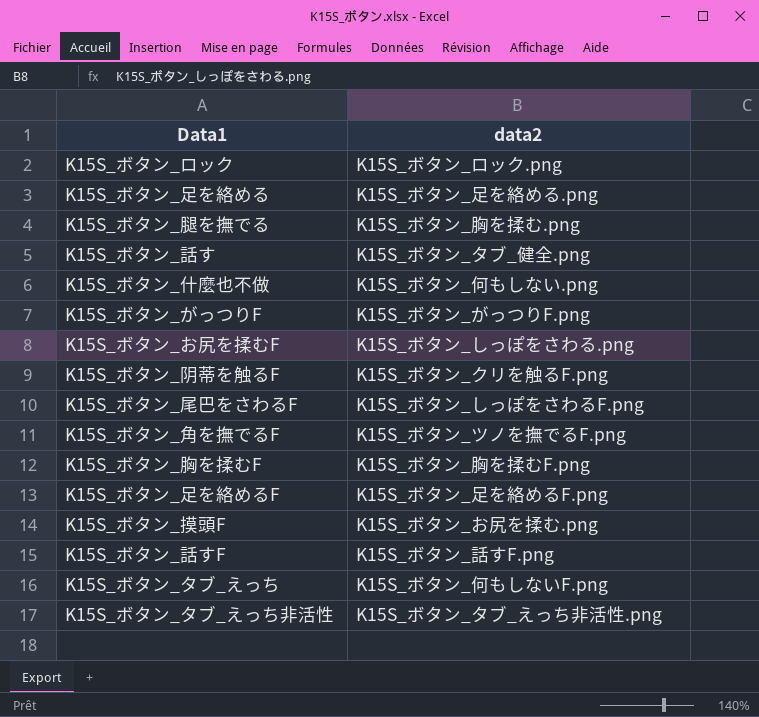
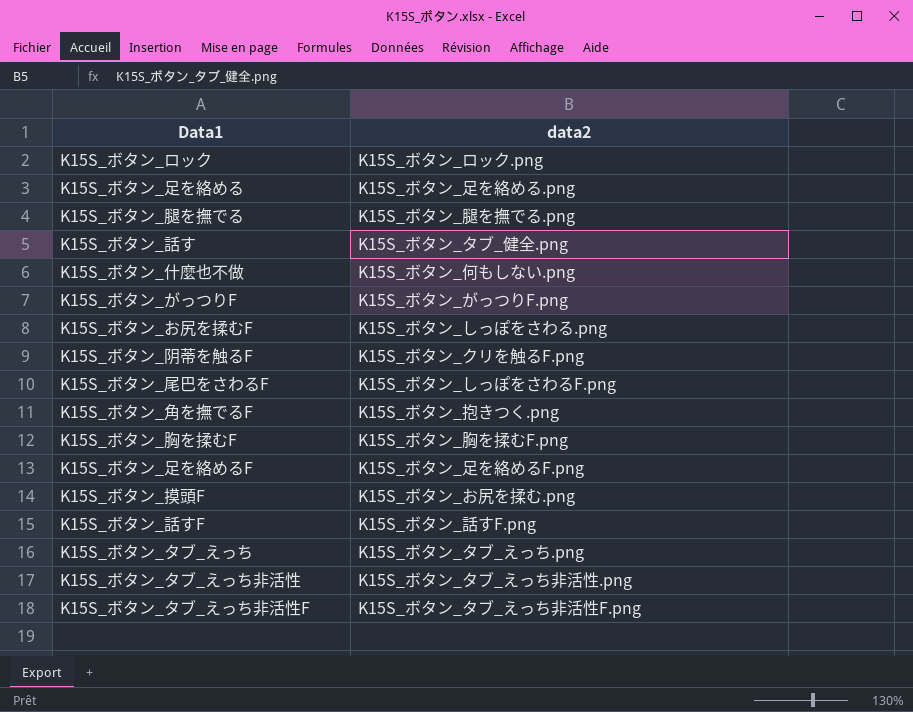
K15S_ボタン_腿を撫でる | data2: K15S_ボタン_胸を揉む.png -> K15S_ボタン_腿を撫でる.png
K15S_ボタン_角を撫でるF | data2: K15S_ボタン_ツノを撫でるF.png -> K15S_ボタン_抱きつく.png
K15S_ボタン_タブ_えっち | data2: K15S_ボタン_何もしないF.png -> K15S_ボタン_タブ_えっち.png
row K15S_ボタン_タブ_えっち非活性F: none -> K15S_ボタン_タブ_えっち非活性F.png

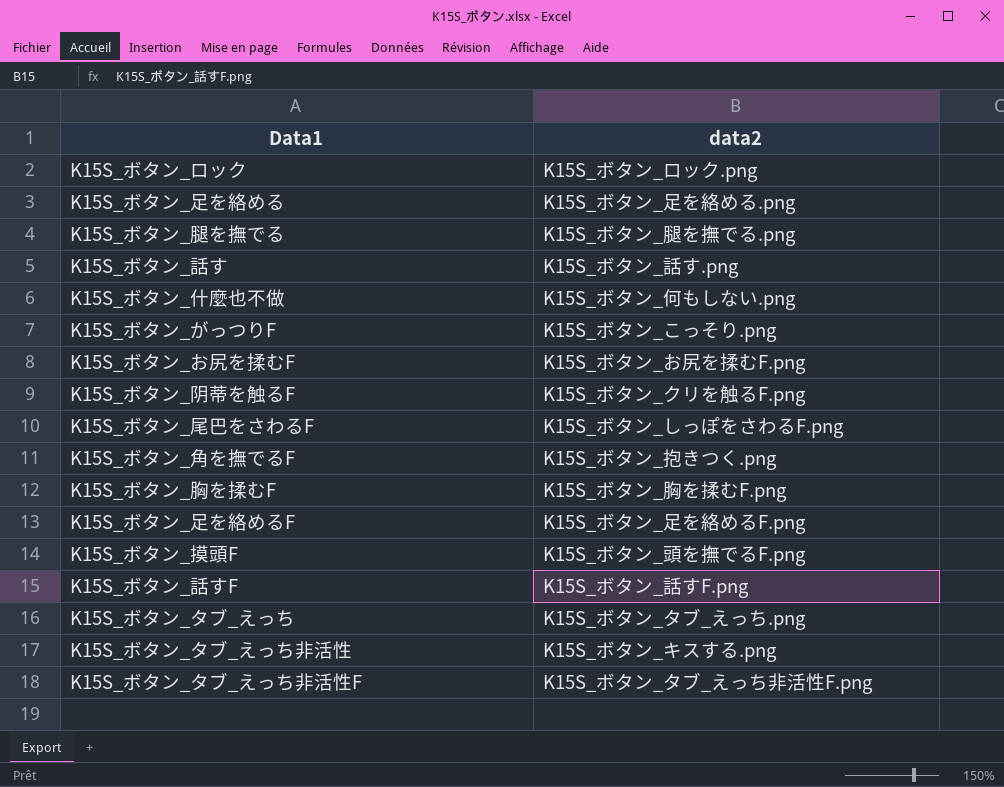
K15S_ボタン_話す | data2: K15S_ボタン_タブ_健全.png -> K15S_ボタン_話す.png
K15S_ボタン_がっつりF | data2: K15S_ボタン_がっつりF.png -> K15S_ボタン_こっそり.png
K15S_ボタン_お尻を揉むF | data2: K15S_ボタン_しっぽをさわる.png -> K15S_ボタン_お尻を揉むF.png
K15S_ボタン_摸頭F | data2: K15S_ボタン_お尻を揉む.png -> K15S_ボタン_頭を撫でるF.png
K15S_ボタン_タブ_えっち非活性 | data2: K15S_ボタン_タブ_えっち非活性.png -> K15S_ボタン_キスする.png

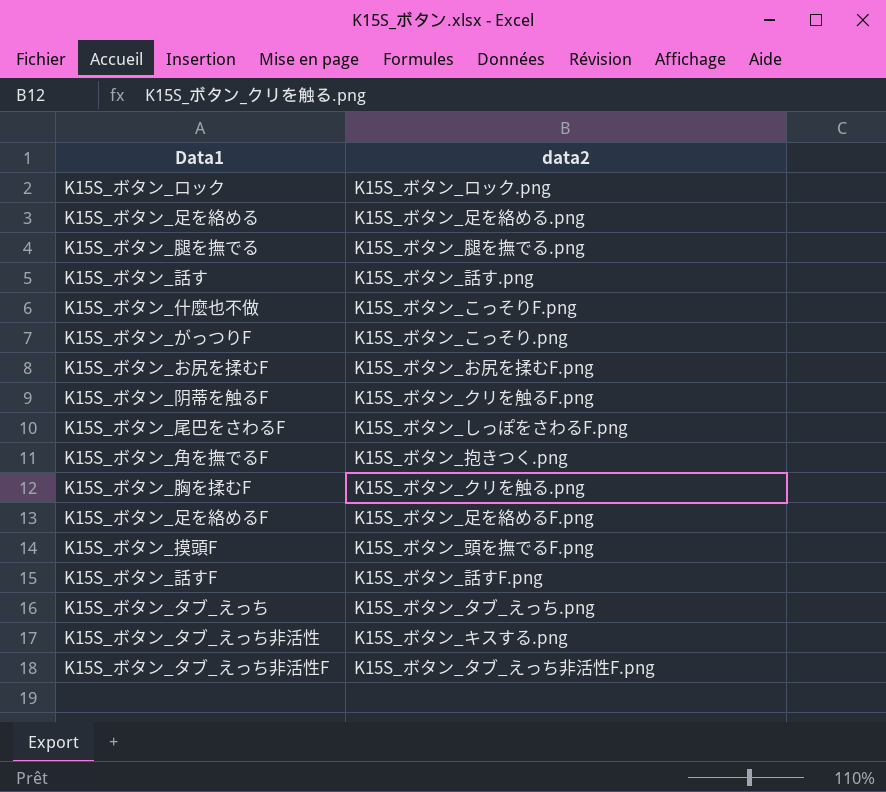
K15S_ボタン_什麼也不做 | data2: K15S_ボタン_何もしない.png -> K15S_ボタン_こっそりF.png
K15S_ボタン_胸を揉むF | data2: K15S_ボタン_胸を揉むF.png -> K15S_ボタン_クリを触る.png

